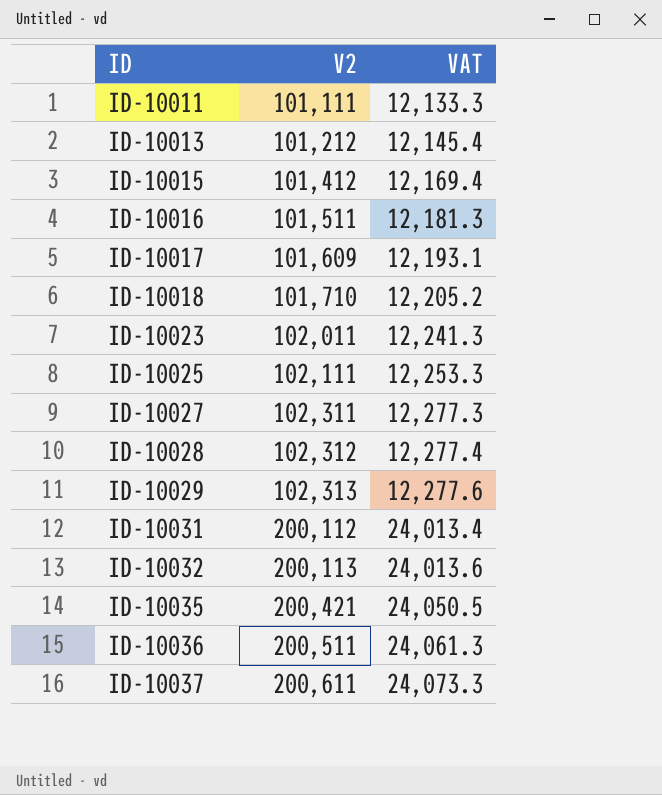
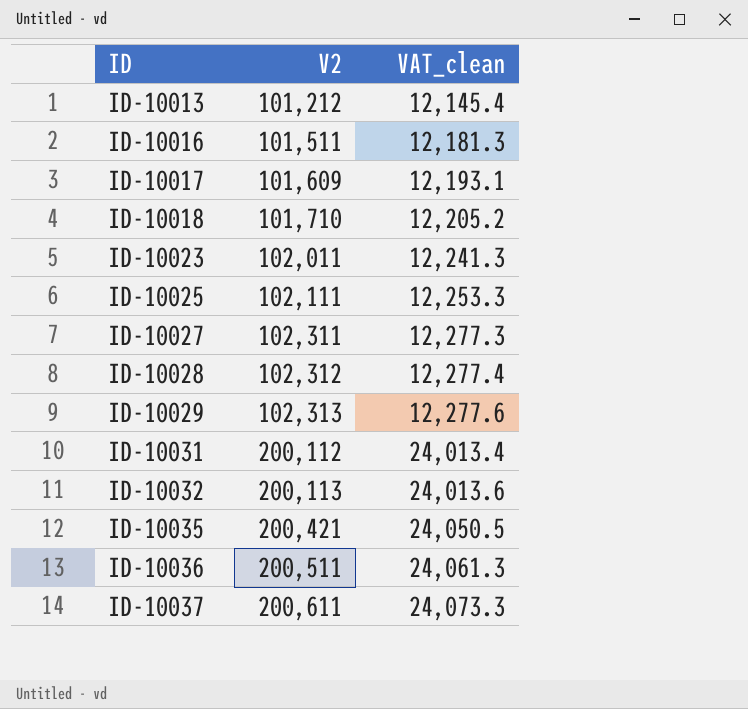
column name: VAT -> VAT_clean
row ID-10011: 101,111 | 12,133.3 -> none
row ID-10015: 101,412 | 12,169.4 -> none

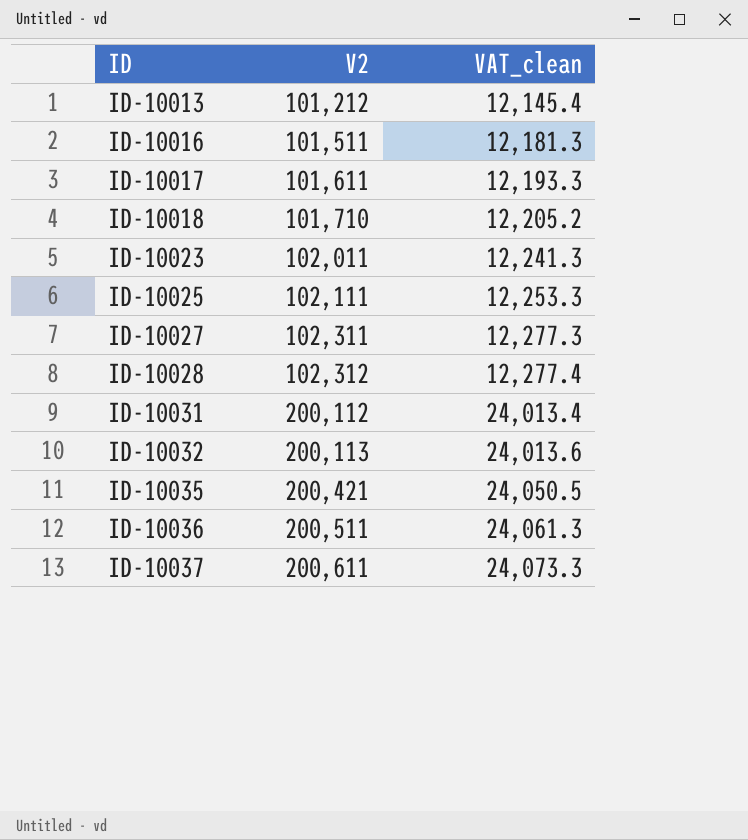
row ID-10029: 102,313 | 12,277.6 -> none
ID-10017 | V2: 101,609 -> 101,611
ID-10017 | VAT_clean: 12,193.1 -> 12,193.3

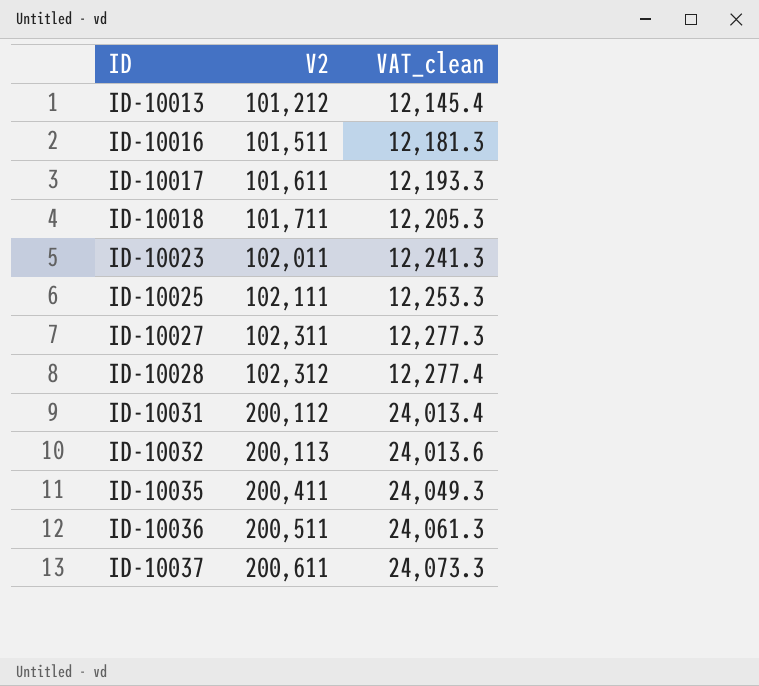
ID-10018 | V2: 101,710 -> 101,711
ID-10018 | VAT_clean: 12,205.2 -> 12,205.3
ID-10035 | V2: 200,421 -> 200,411
ID-10035 | VAT_clean: 24,050.5 -> 24,049.3

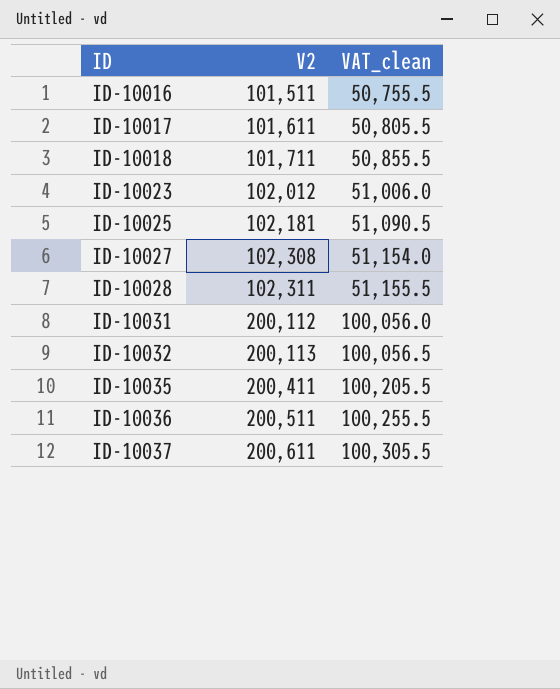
column VAT_clean | formula: [V2] * 0.12 -> [V2] * 0.5
row ID-10013: 101,212 | 12,145.4 -> none
ID-10023 | V2: 102,011 -> 102,012
ID-10025 | V2: 102,111 -> 102,181
ID-10027 | V2: 102,311 -> 102,308
ID-10028 | V2: 102,312 -> 102,311

